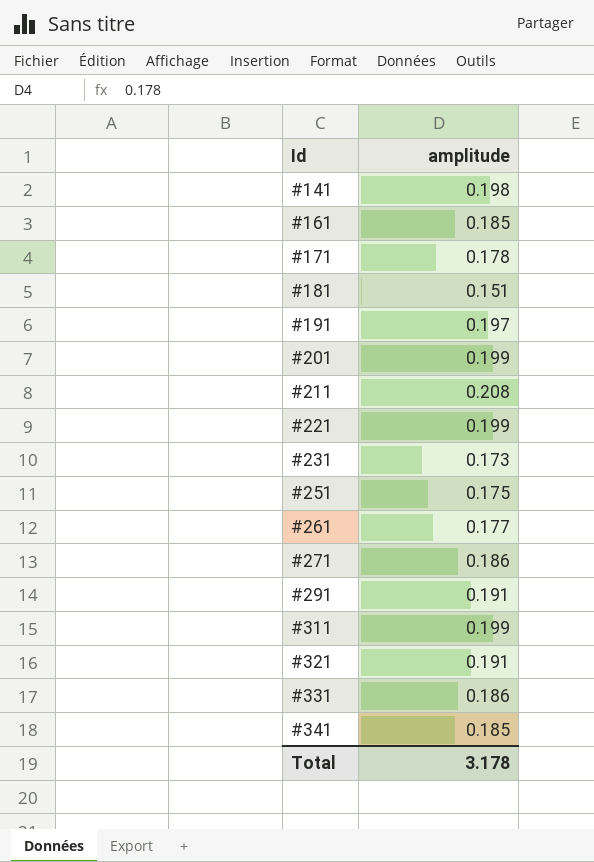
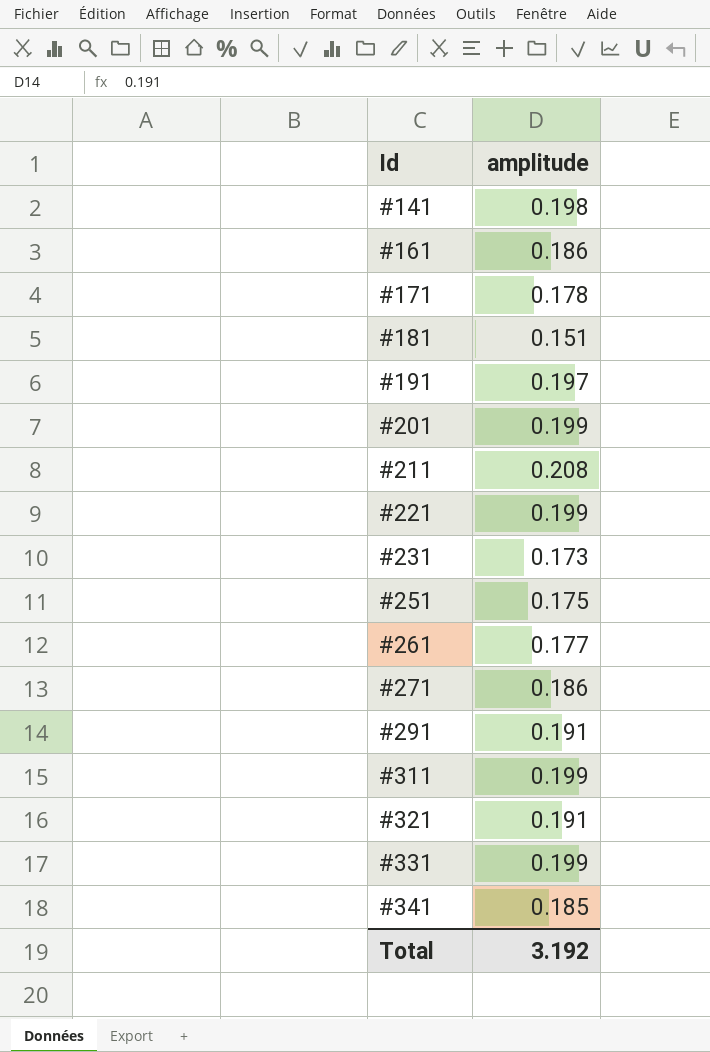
#161 | amplitude: 0.185 -> 0.186
#331 | amplitude: 0.186 -> 0.199
Total | amplitude: 3.178 -> 3.192

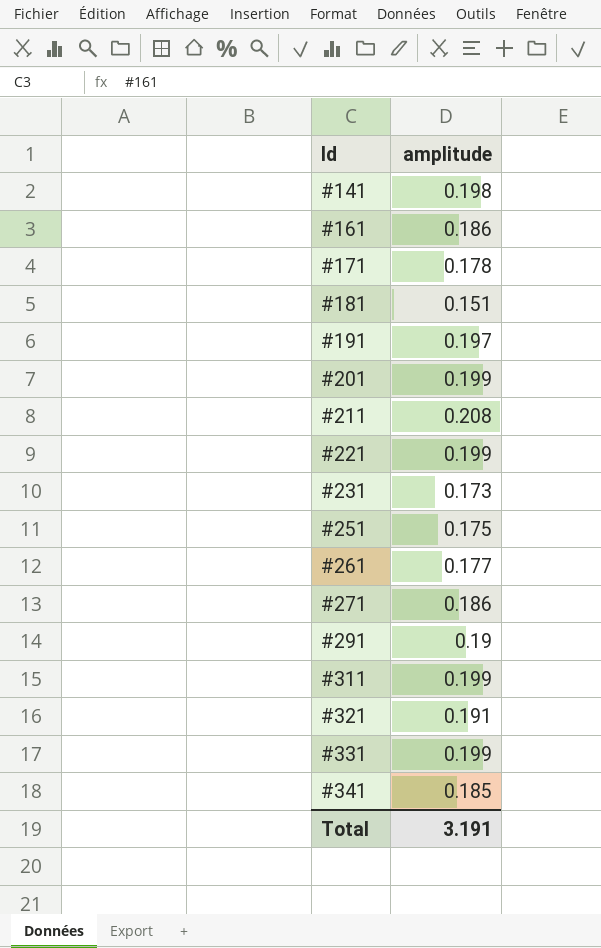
#291 | amplitude: 0.191 -> 0.19
Total | amplitude: 3.192 -> 3.191

